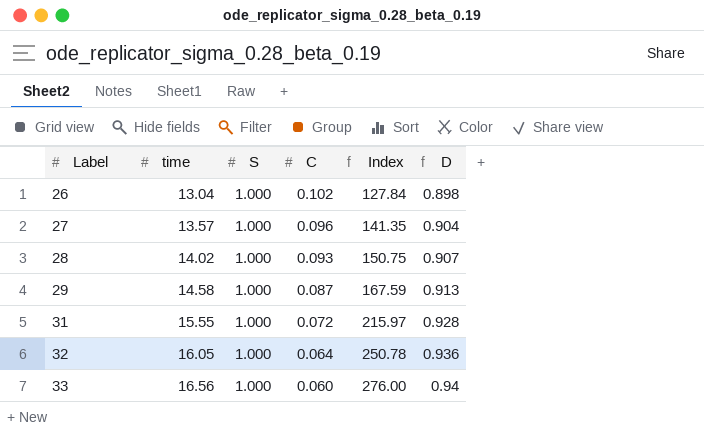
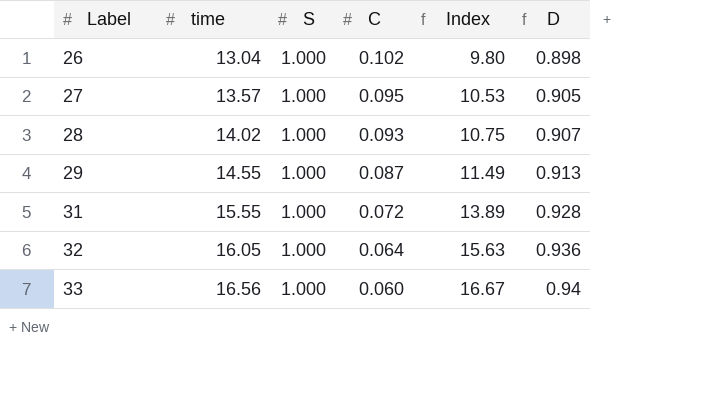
column Index | formula: [time] / [C] -> [S] / [C]
27 | C: 0.096 -> 0.095
27 | D: 0.904 -> 0.905
29 | time: 14.58 -> 14.55

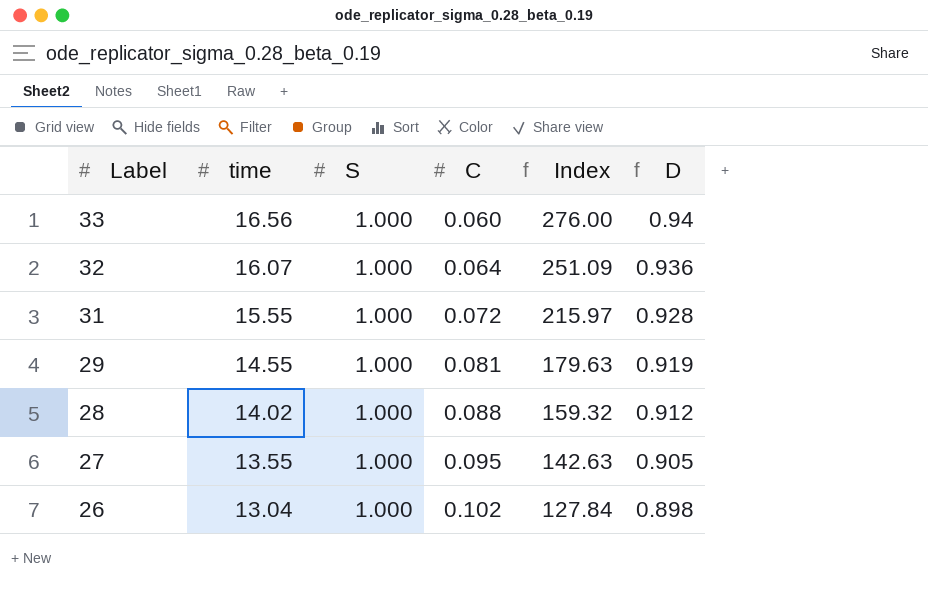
row order: Label ascending -> Label descending
column Index | formula: [S] / [C] -> [time] / [C]
32 | time: 16.05 -> 16.07
29 | C: 0.087 -> 0.081
29 | D: 0.913 -> 0.919
28 | C: 0.093 -> 0.088
28 | D: 0.907 -> 0.912
27 | time: 13.57 -> 13.55

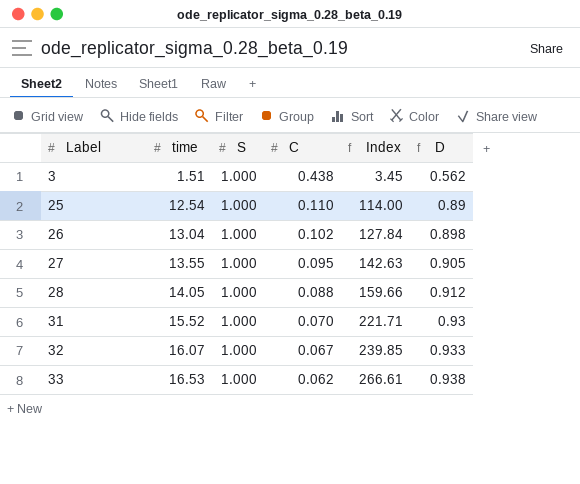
row order: Label descending -> Label ascending
row 29: 14.55 | 1.000 | 0.081 | 179.63 | 0.919 -> none
row 3: none -> 1.51 | 1.000 | 0.438 | 3.45 | 0.562
row 25: none -> 12.54 | 1.000 | 0.110 | 114.00 | 0.89
28 | time: 14.02 -> 14.05
28 | Index: 159.32 -> 159.66
31 | time: 15.55 -> 15.52
31 | C: 0.072 -> 0.070
31 | Index: 215.97 -> 221.71
31 | D: 0.928 -> 0.93
32 | C: 0.064 -> 0.067
32 | Index: 251.09 -> 239.85
32 | D: 0.936 -> 0.933
33 | time: 16.56 -> 16.53
33 | C: 0.060 -> 0.062
33 | Index: 276.00 -> 266.61
33 | D: 0.94 -> 0.938

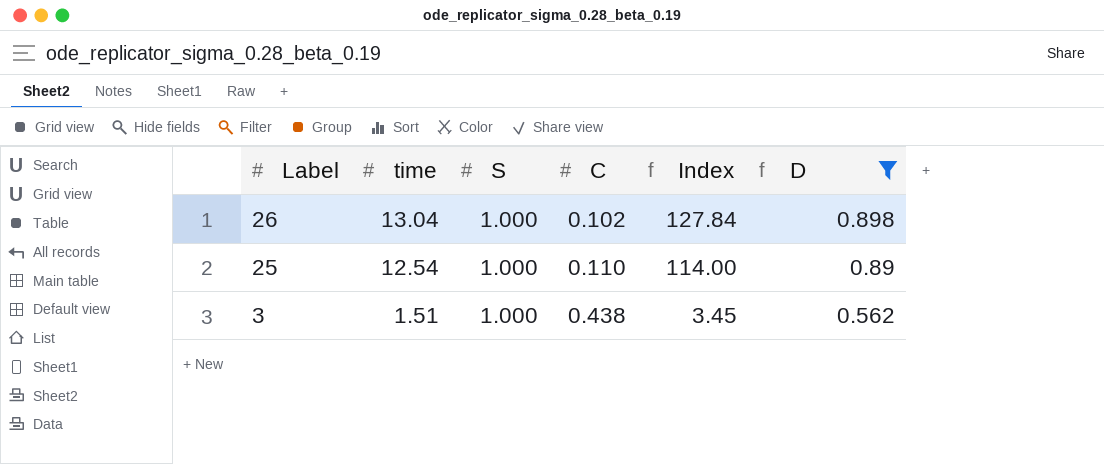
filter: none -> D <= 0.898
row order: Label ascending -> Label descending

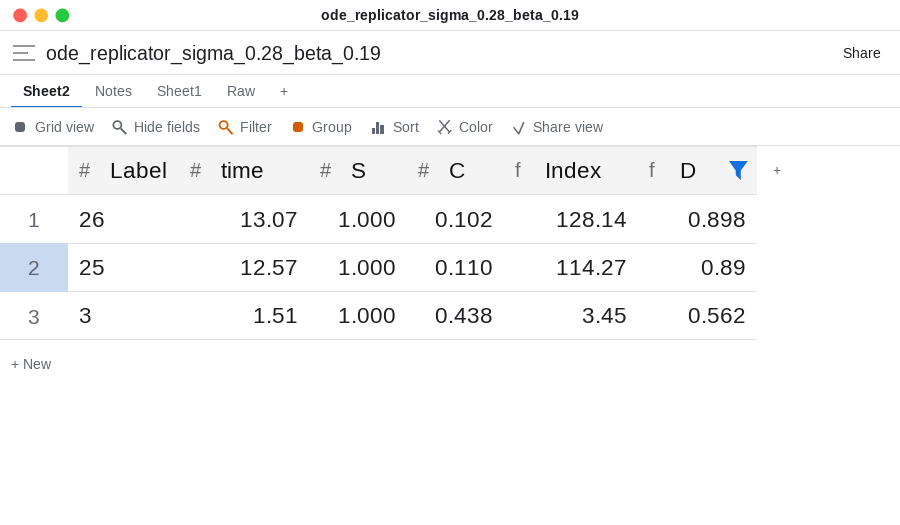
26 | time: 13.04 -> 13.07
26 | Index: 127.84 -> 128.14
25 | time: 12.54 -> 12.57
25 | Index: 114.00 -> 114.27

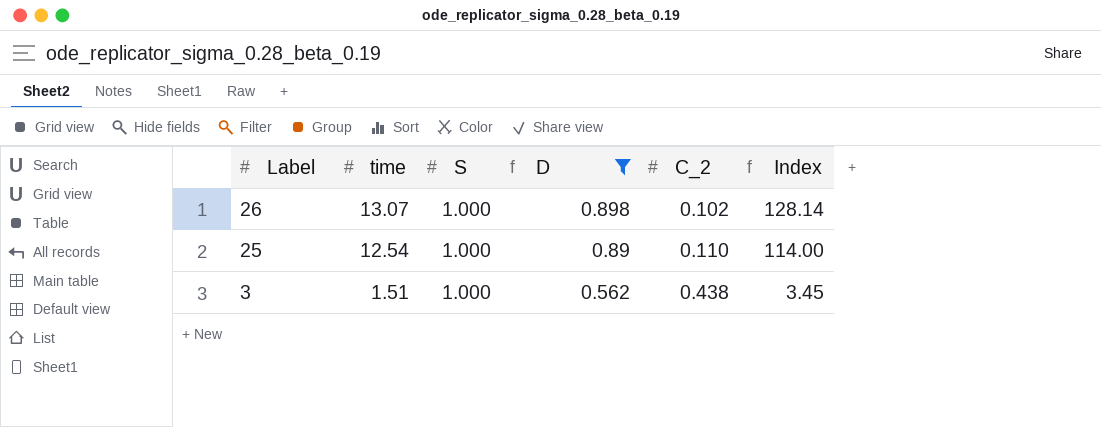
column D | position: 6 -> 4
column name: C -> C_2
25 | time: 12.57 -> 12.54
25 | Index: 114.27 -> 114.00

